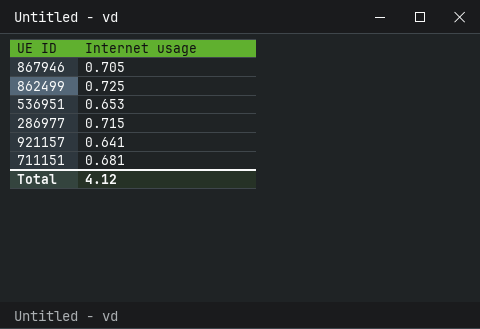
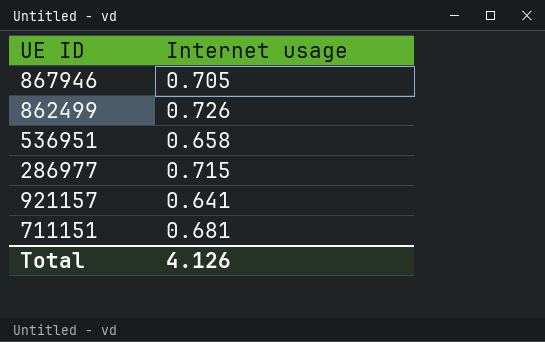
862499 | Internet usage: 0.725 -> 0.726
536951 | Internet usage: 0.653 -> 0.658
Total | Internet usage: 4.12 -> 4.126

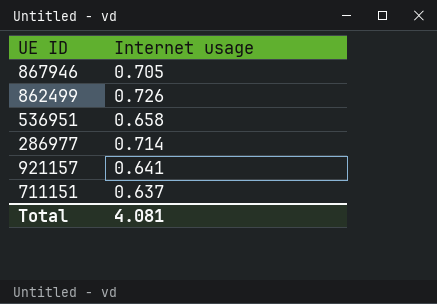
286977 | Internet usage: 0.715 -> 0.714
711151 | Internet usage: 0.681 -> 0.637
Total | Internet usage: 4.126 -> 4.081

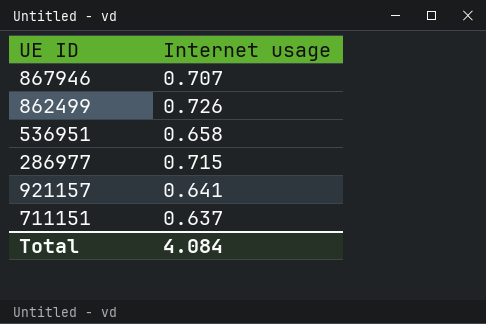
867946 | Internet usage: 0.705 -> 0.707
286977 | Internet usage: 0.714 -> 0.715
Total | Internet usage: 4.081 -> 4.084

